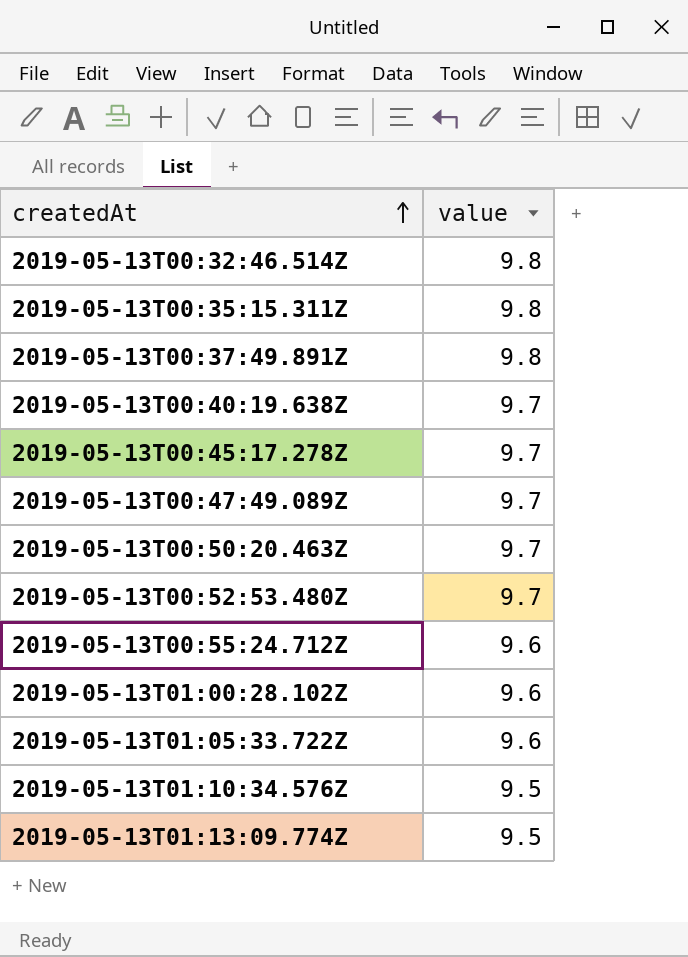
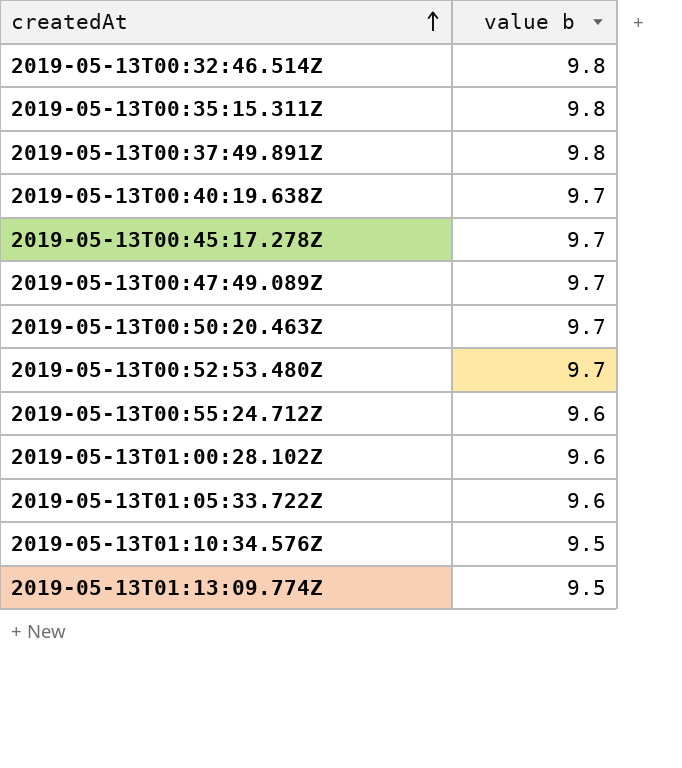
column name: value -> value b

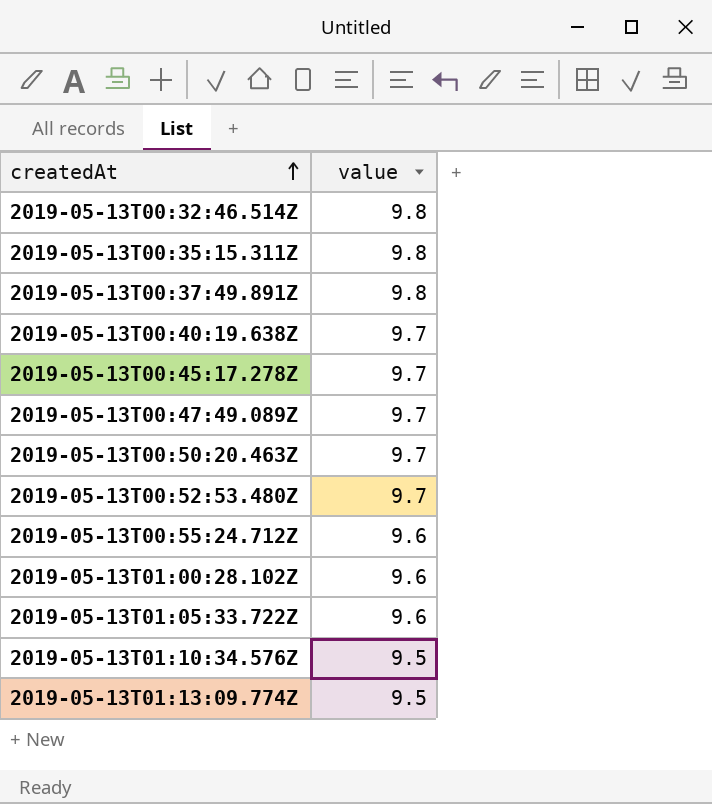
column name: value b -> value

